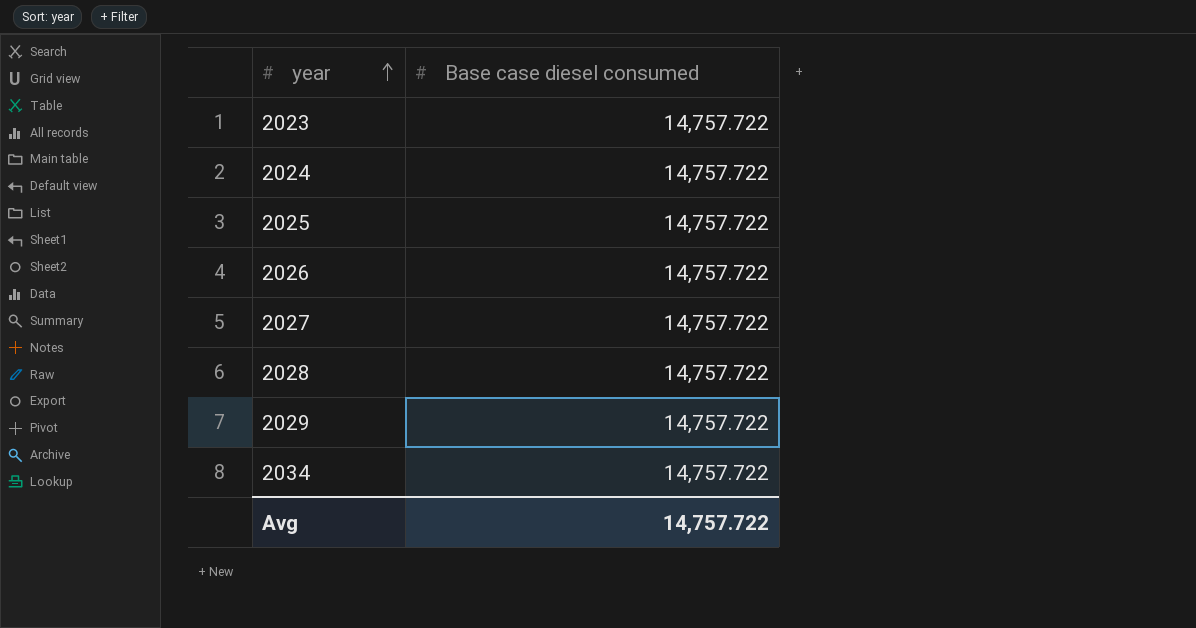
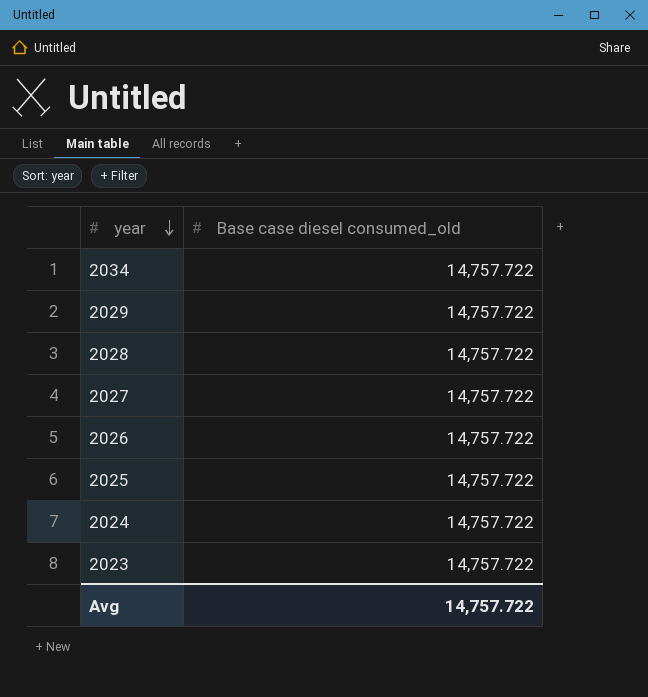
row order: year ascending -> year descending
column name: Base case diesel consumed -> Base case diesel consumed_old

